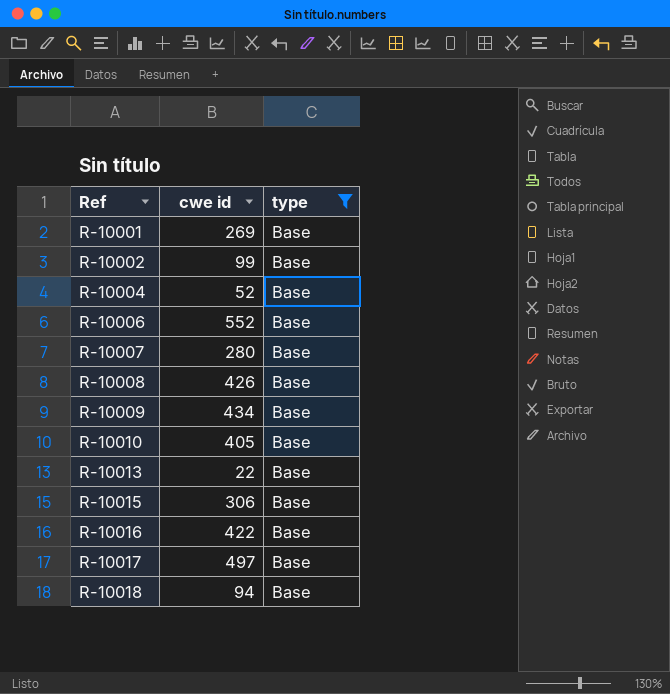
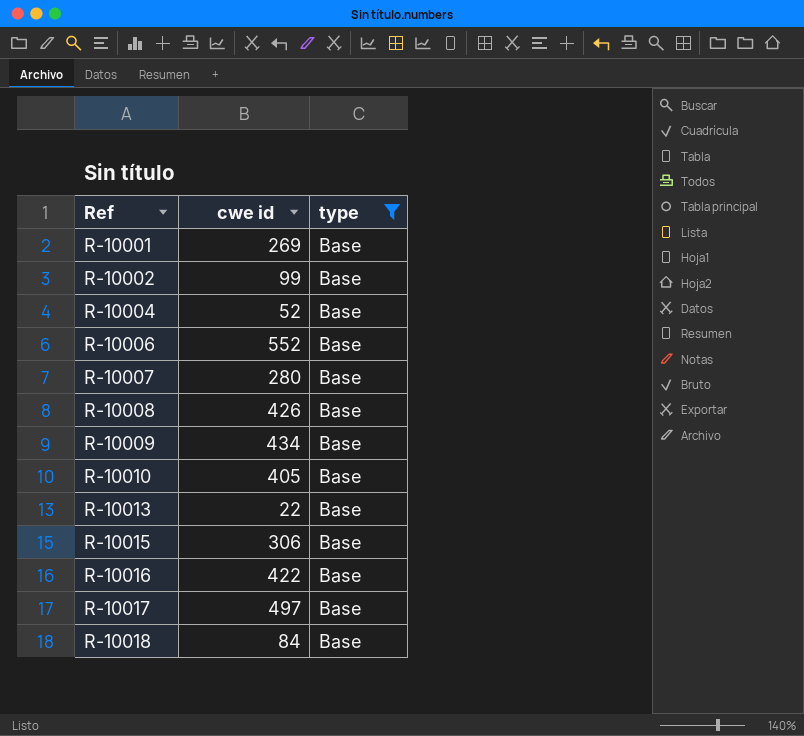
R-10018 | cwe id: 94 -> 84

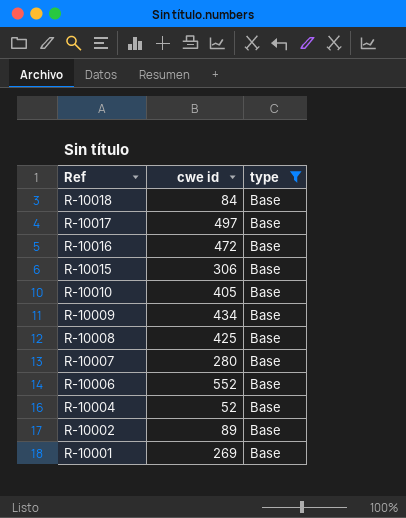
row order: Ref ascending -> Ref descending
row R-10013: 22 | Base -> none
R-10016 | cwe id: 422 -> 472
R-10008 | cwe id: 426 -> 425
R-10002 | cwe id: 99 -> 89

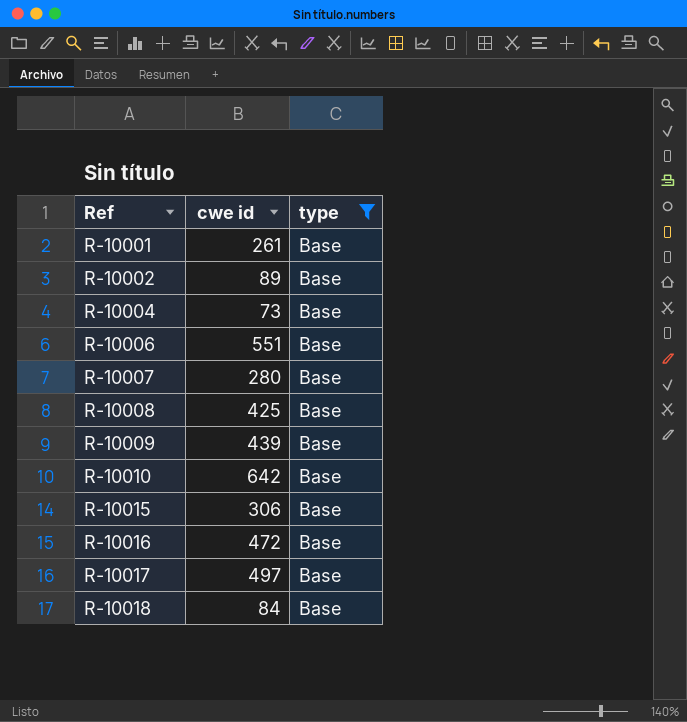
row order: Ref descending -> Ref ascending
R-10001 | cwe id: 269 -> 261
R-10004 | cwe id: 52 -> 73
R-10006 | cwe id: 552 -> 551
R-10009 | cwe id: 434 -> 439
R-10010 | cwe id: 405 -> 642

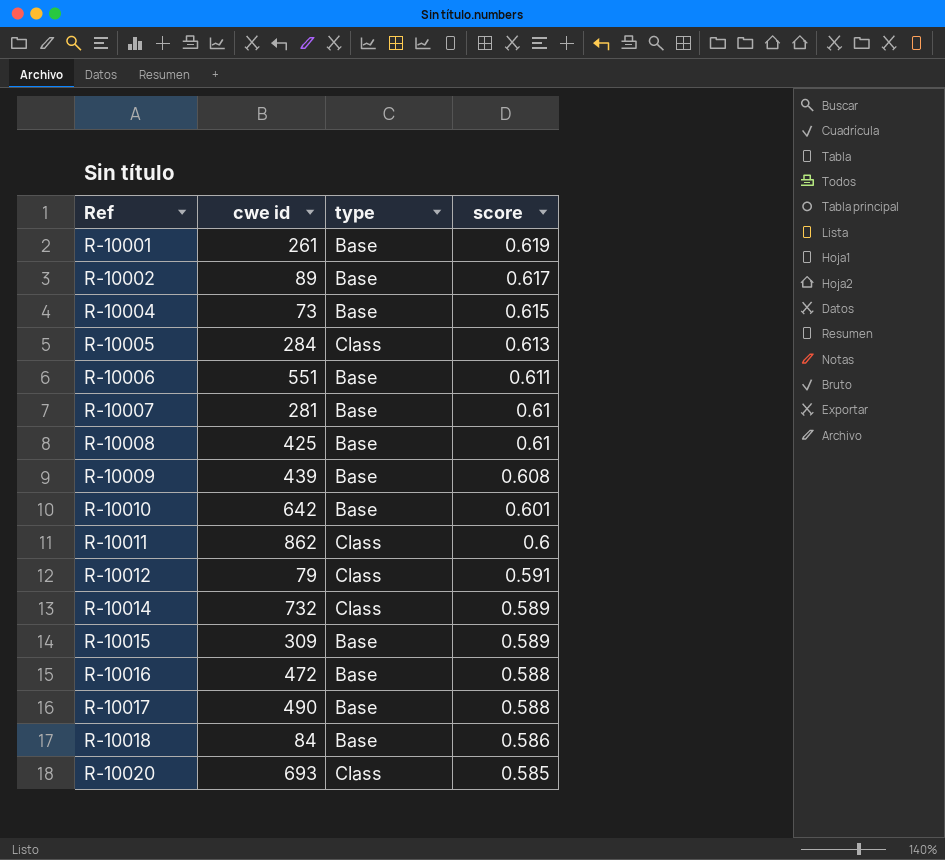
filter: type = Base -> none
column score | position: none -> 4
R-10007 | cwe id: 280 -> 281
R-10015 | cwe id: 306 -> 309
R-10017 | cwe id: 497 -> 490

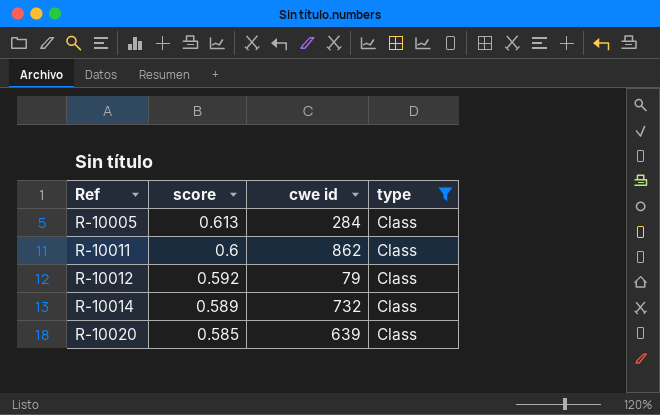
filter: none -> type = Class
column score | position: 4 -> 2
R-10012 | score: 0.591 -> 0.592
R-10020 | cwe id: 693 -> 639

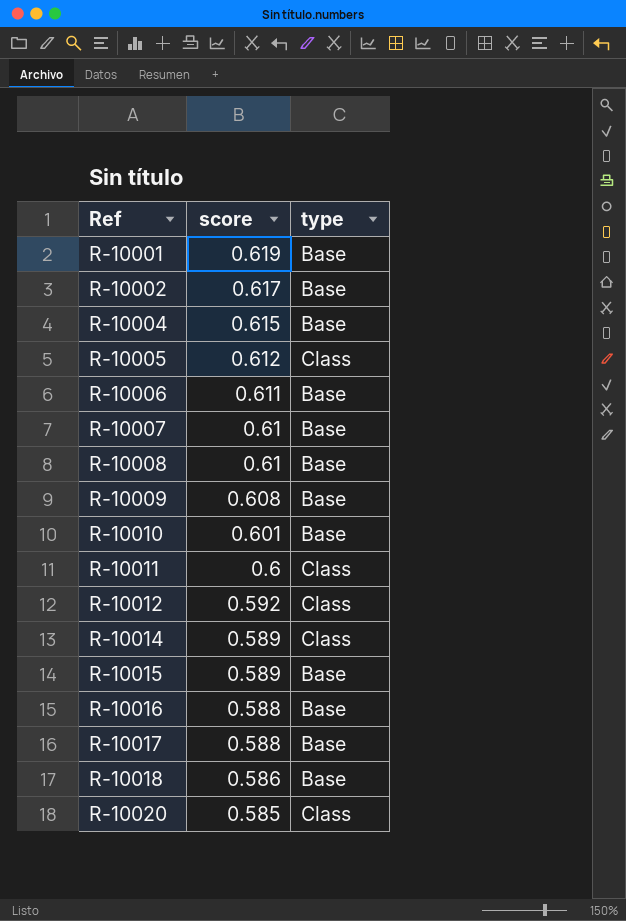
filter: type = Class -> none
column cwe id | position: 3 -> none
R-10005 | score: 0.613 -> 0.612

